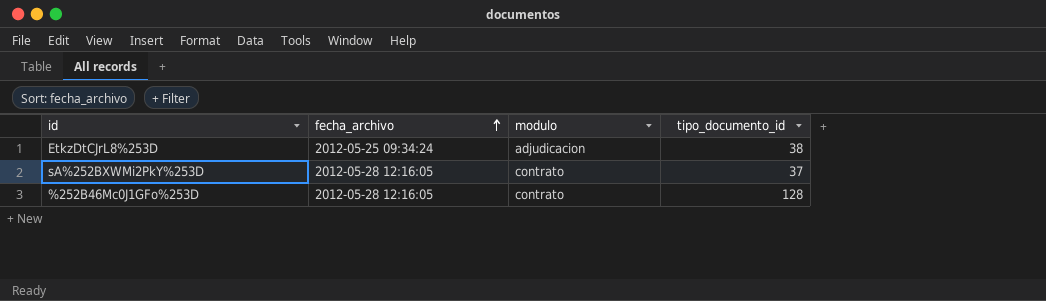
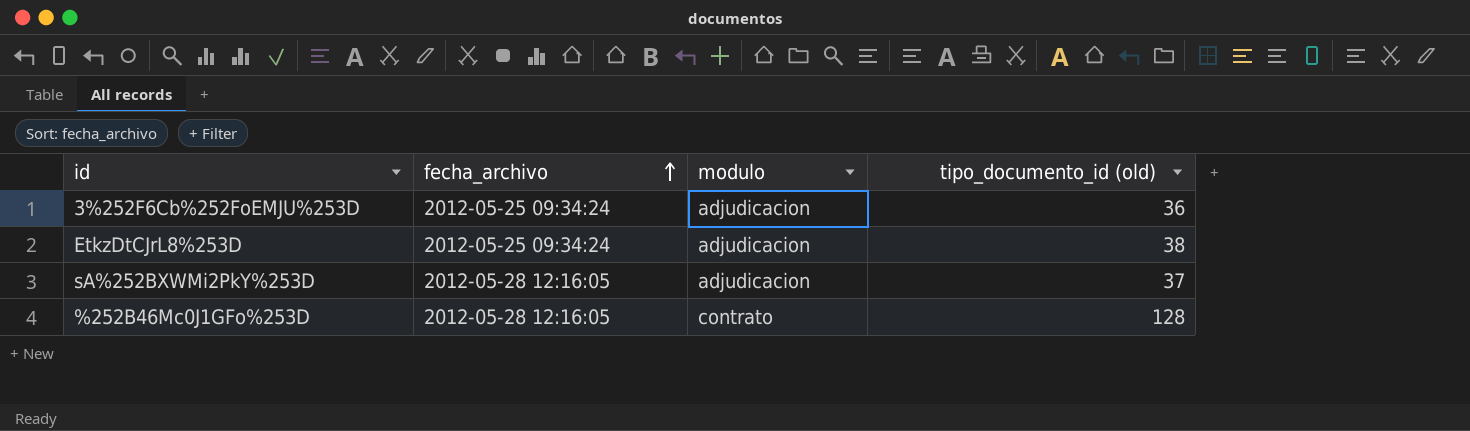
column name: tipo_documento_id -> tipo_documento_id (old)
row 3%252F6Cb%252FoEMJU%253D: none -> 2012-05-25 09:34:24 | adjudicacion | 36
sA%252BXWMi2PkY%253D | modulo: contrato -> adjudicacion

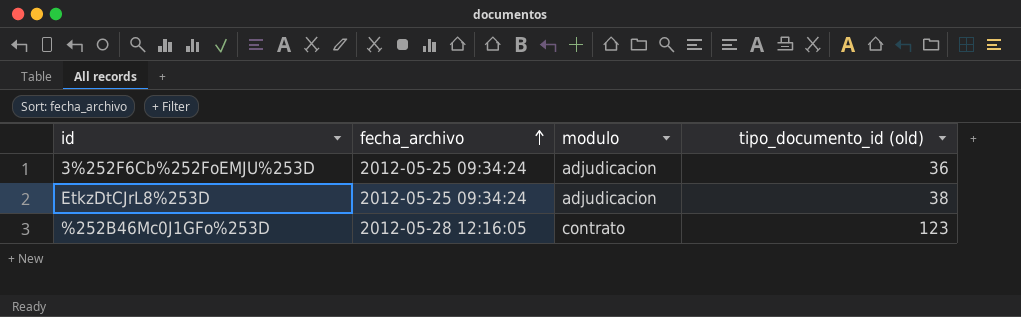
row sA%252BXWMi2PkY%253D: 2012-05-28 12:16:05 | adjudicacion | 37 -> none
%252B46Mc0J1GFo%253D | tipo_documento_id (old): 128 -> 123

